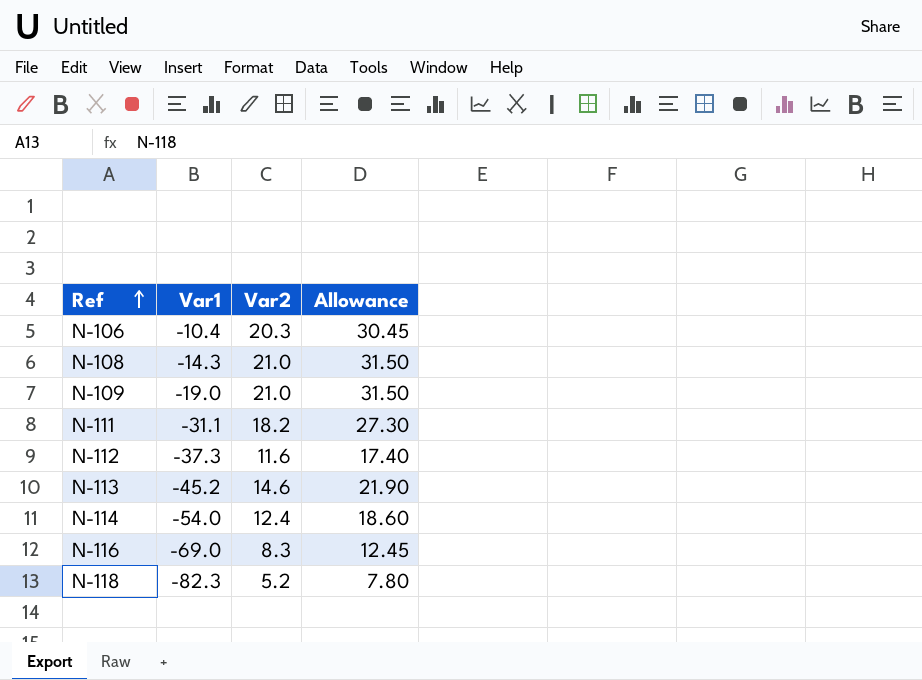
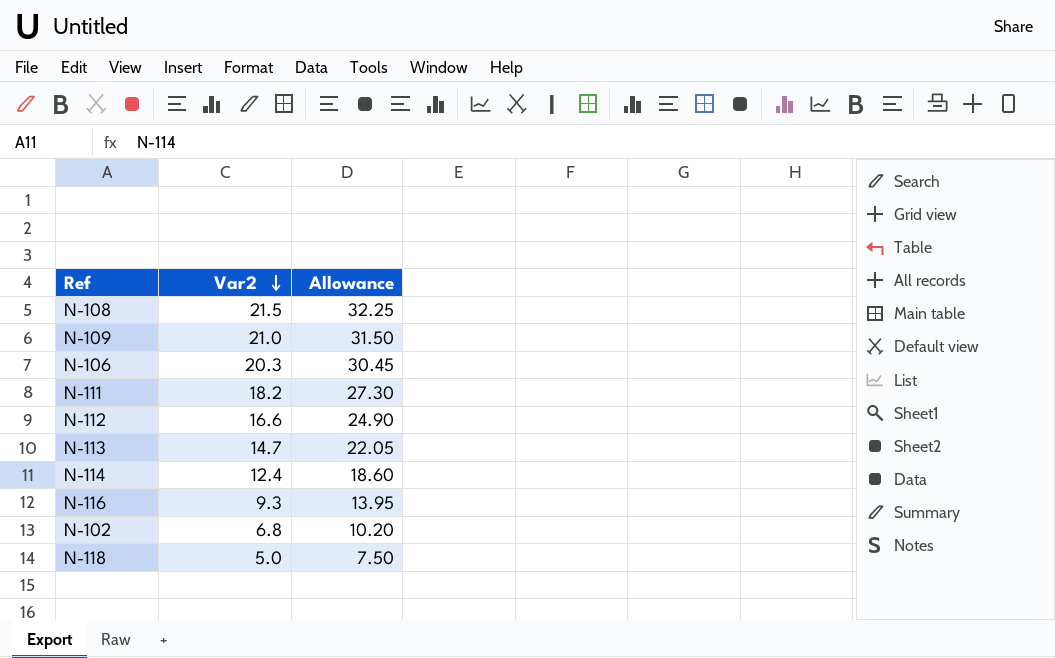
row order: Ref ascending -> Var2 descending
column Var1 | position: 2 -> none
N-108 | Var2: 21.0 -> 21.5
N-108 | Allowance: 31.50 -> 32.25
N-112 | Var2: 11.6 -> 16.6
N-112 | Allowance: 17.40 -> 24.90
N-113 | Var2: 14.6 -> 14.7
N-113 | Allowance: 21.90 -> 22.05
N-116 | Var2: 8.3 -> 9.3
N-116 | Allowance: 12.45 -> 13.95
row N-102: none -> 6.8 | 10.20
N-118 | Var2: 5.2 -> 5.0
N-118 | Allowance: 7.80 -> 7.50

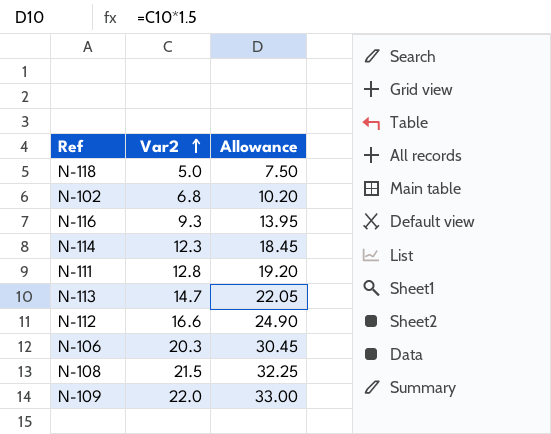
row order: Var2 descending -> Var2 ascending
N-114 | Var2: 12.4 -> 12.3
N-114 | Allowance: 18.60 -> 18.45
N-111 | Var2: 18.2 -> 12.8
N-111 | Allowance: 27.30 -> 19.20
N-109 | Var2: 21.0 -> 22.0
N-109 | Allowance: 31.50 -> 33.00

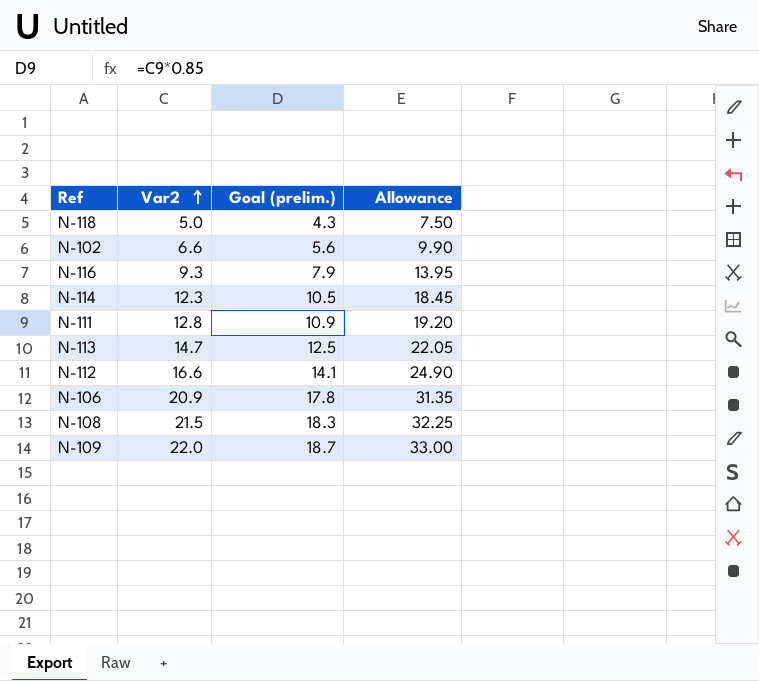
column Goal (prelim.) | formula: none -> [Var2] * 0.85
N-102 | Var2: 6.8 -> 6.6
N-102 | Allowance: 10.20 -> 9.90
N-106 | Var2: 20.3 -> 20.9
N-106 | Allowance: 30.45 -> 31.35

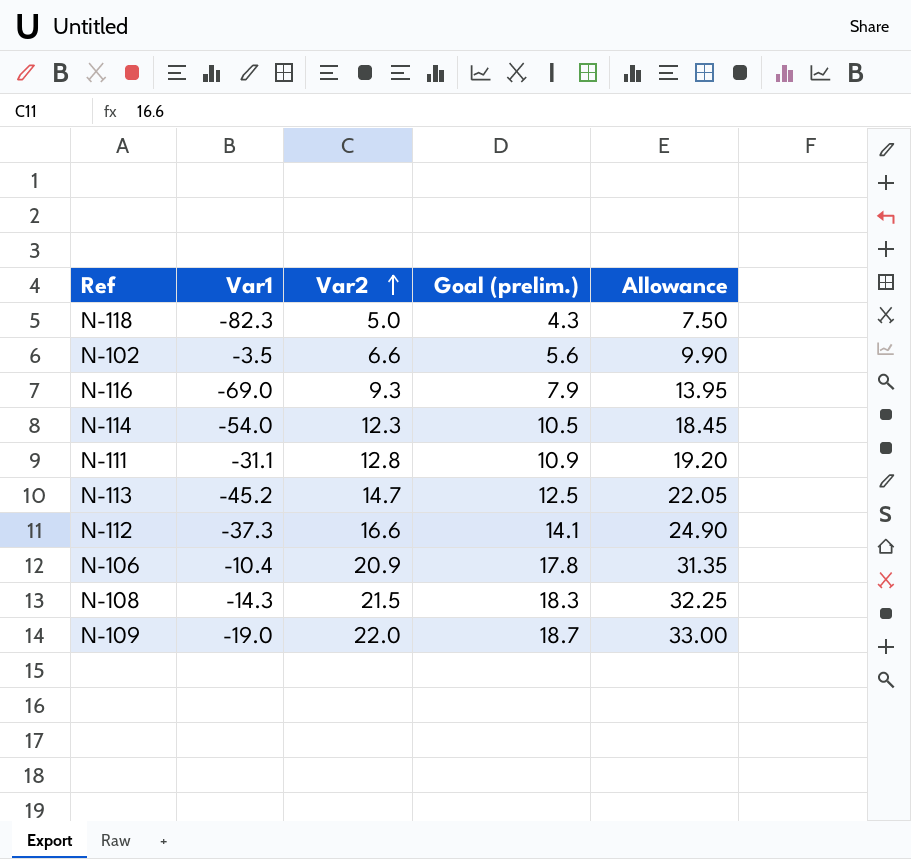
column Var1 | position: none -> 2

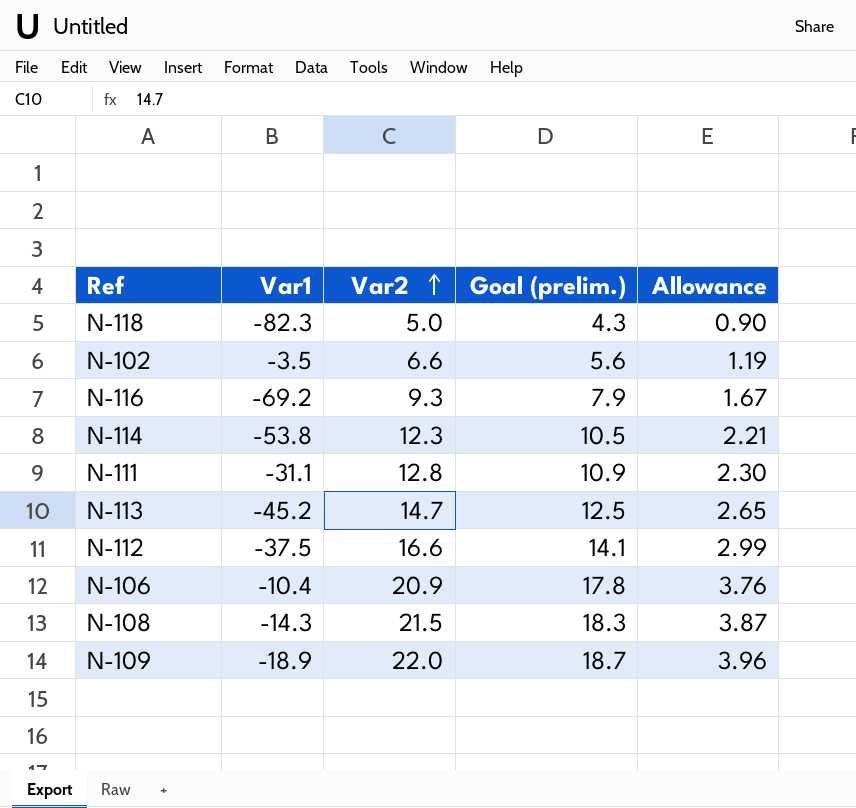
column Allowance | formula: [Var2] * 1.5 -> [Var2] * 0.18
N-116 | Var1: -69.0 -> -69.2
N-114 | Var1: -54.0 -> -53.8
N-112 | Var1: -37.3 -> -37.5
N-109 | Var1: -19.0 -> -18.9

